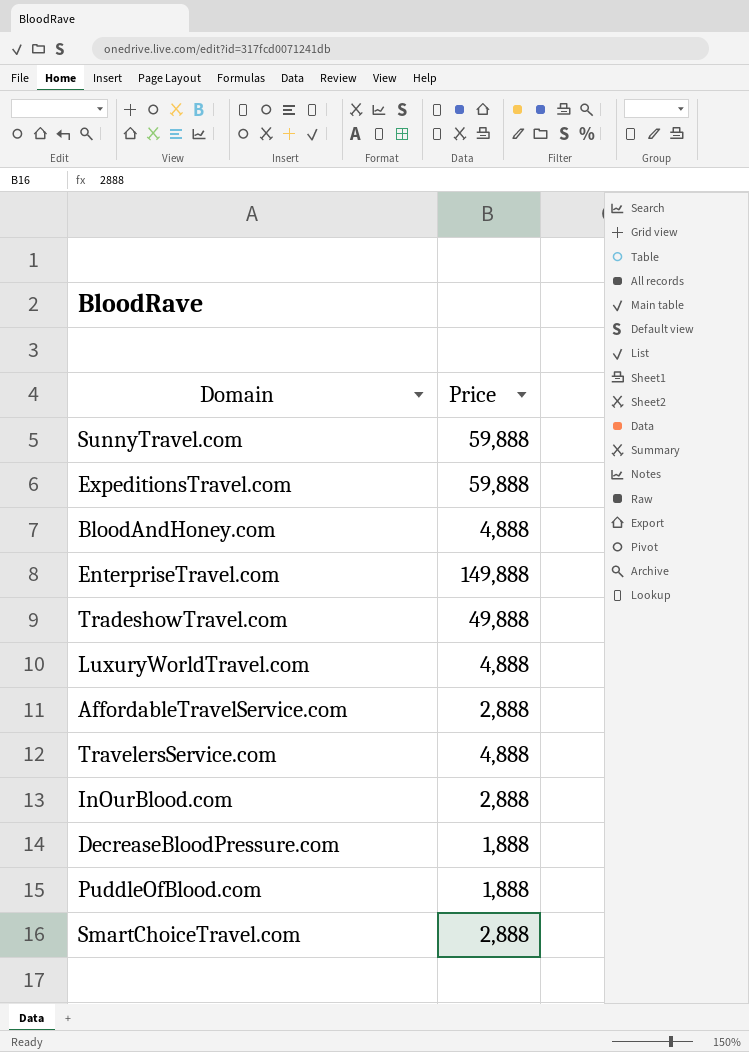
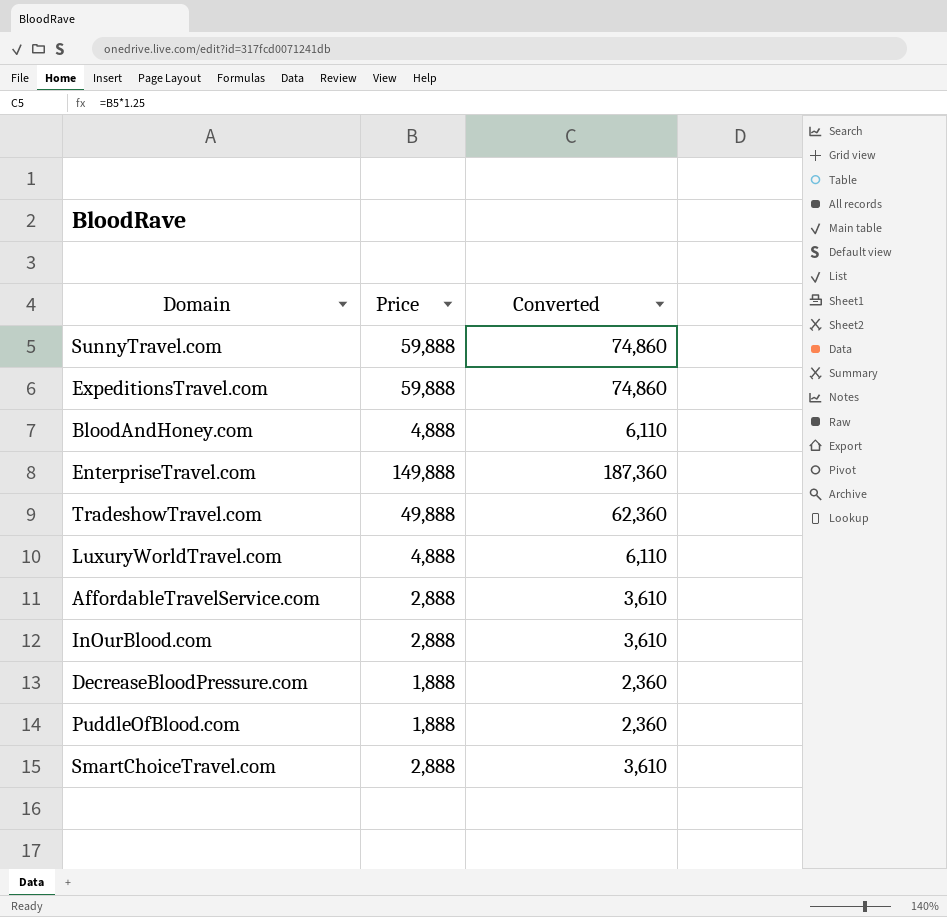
column Converted | formula: none -> [Price] * 1.25
row TravelersService.com: 4,888 -> none

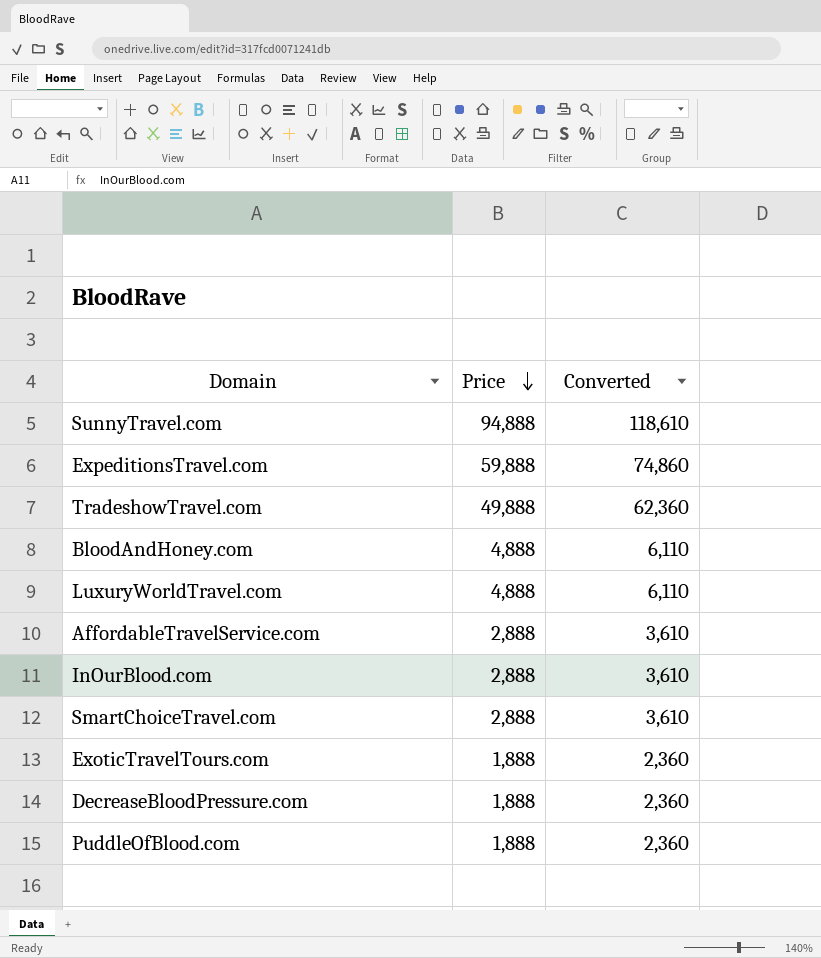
row order: none -> Price descending
row EnterpriseTravel.com: 149,888 | 187,360 -> none
SunnyTravel.com | Price: 59,888 -> 94,888
SunnyTravel.com | Converted: 74,860 -> 118,610
row ExoticTravelTours.com: none -> 1,888 | 2,360

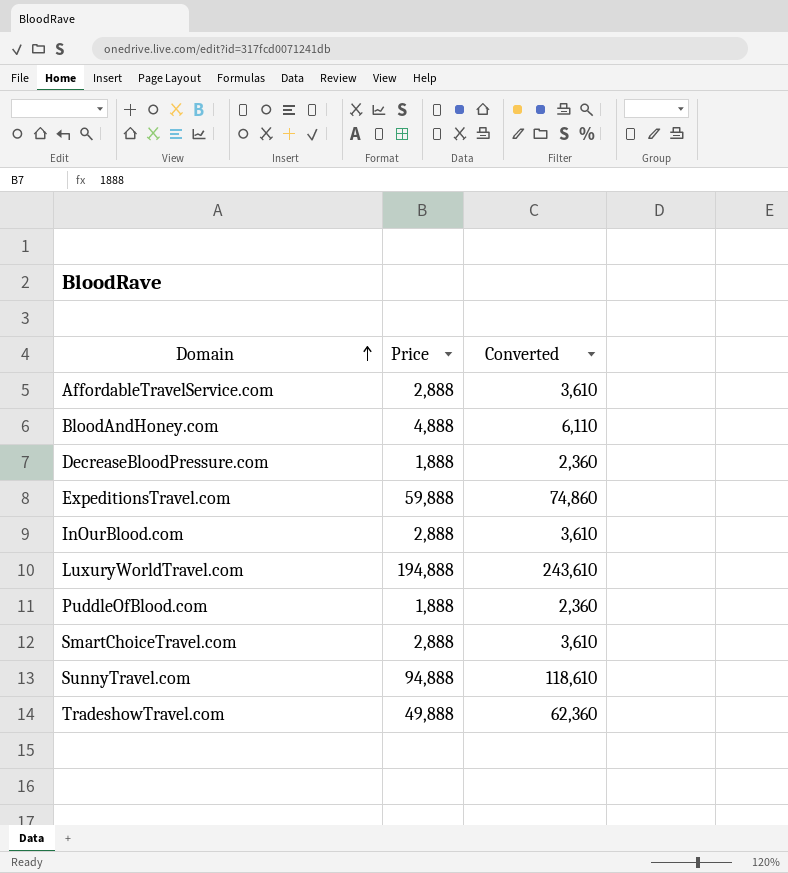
row order: Price descending -> Domain ascending
row ExoticTravelTours.com: 1,888 | 2,360 -> none
LuxuryWorldTravel.com | Price: 4,888 -> 194,888
LuxuryWorldTravel.com | Converted: 6,110 -> 243,610

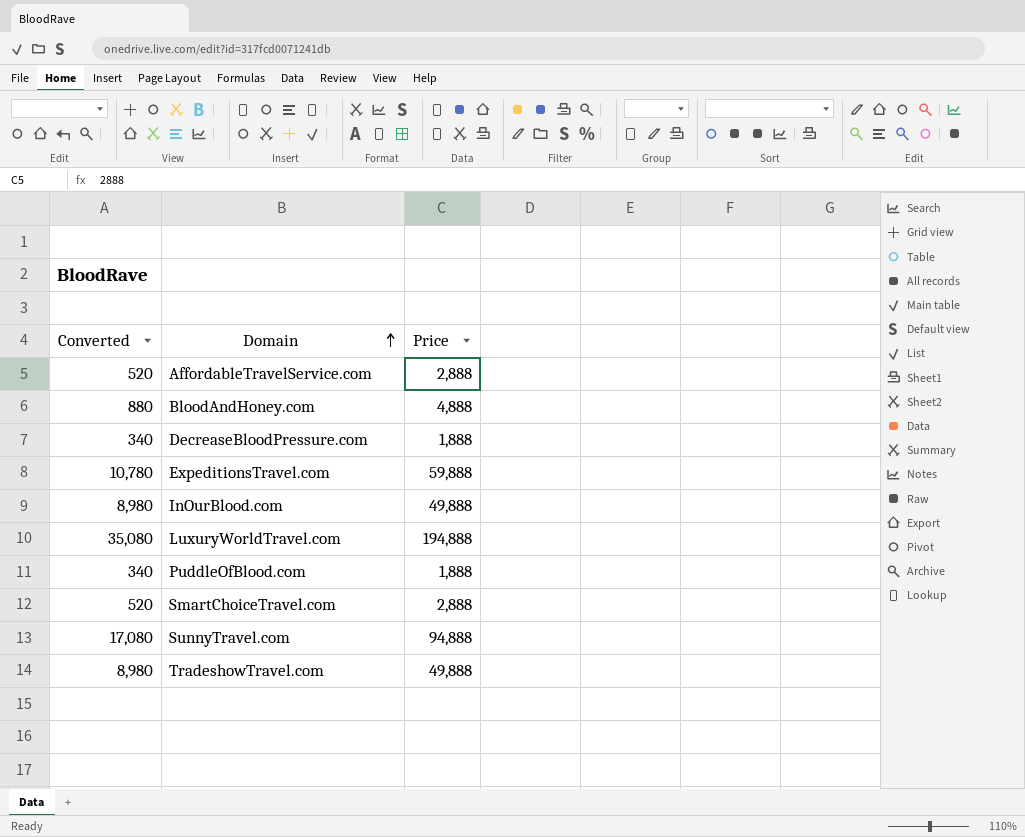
column Converted | formula: [Price] * 1.25 -> [Price] * 0.18
column Converted | position: 3 -> 1
InOurBlood.com | Price: 2,888 -> 49,888

